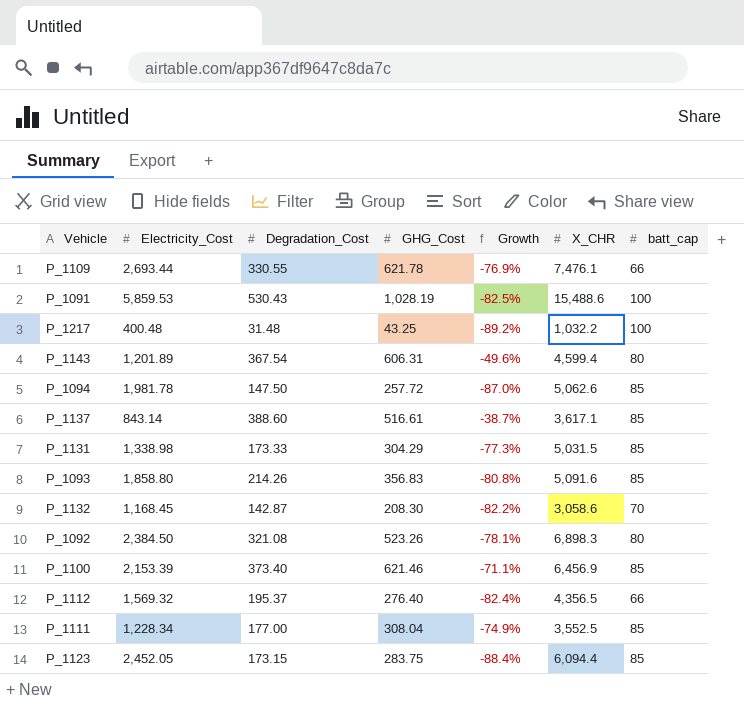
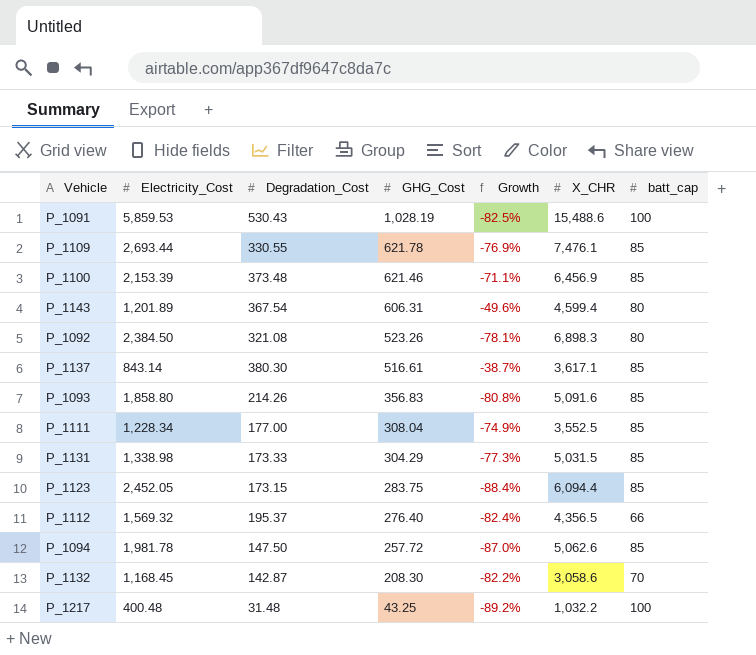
row order: none -> GHG_Cost descending
P_1109 | batt_cap: 66 -> 85
P_1100 | Degradation_Cost: 373.40 -> 373.48
P_1137 | Degradation_Cost: 388.60 -> 380.30

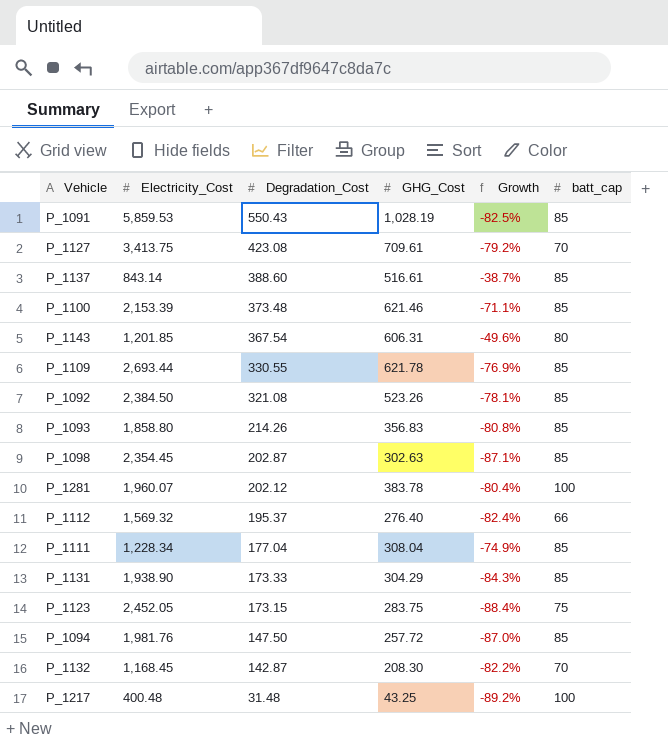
row order: GHG_Cost descending -> Degradation_Cost descending
column X_CHR | position: 6 -> none
P_1091 | Degradation_Cost: 530.43 -> 550.43
P_1091 | batt_cap: 100 -> 85
row P_1127: none -> 3,413.75 | 423.08 | 709.61 | -79.2% | 70
P_1137 | Degradation_Cost: 380.30 -> 388.60
P_1143 | Electricity_Cost: 1,201.89 -> 1,201.85
P_1092 | batt_cap: 80 -> 85
row P_1098: none -> 2,354.45 | 202.87 | 302.63 | -87.1% | 85
row P_1281: none -> 1,960.07 | 202.12 | 383.78 | -80.4% | 100
P_1111 | Degradation_Cost: 177.00 -> 177.04
P_1131 | Electricity_Cost: 1,338.98 -> 1,938.90
P_1131 | Growth: -77.3% -> -84.3%
P_1123 | batt_cap: 85 -> 75
P_1094 | Electricity_Cost: 1,981.78 -> 1,981.76

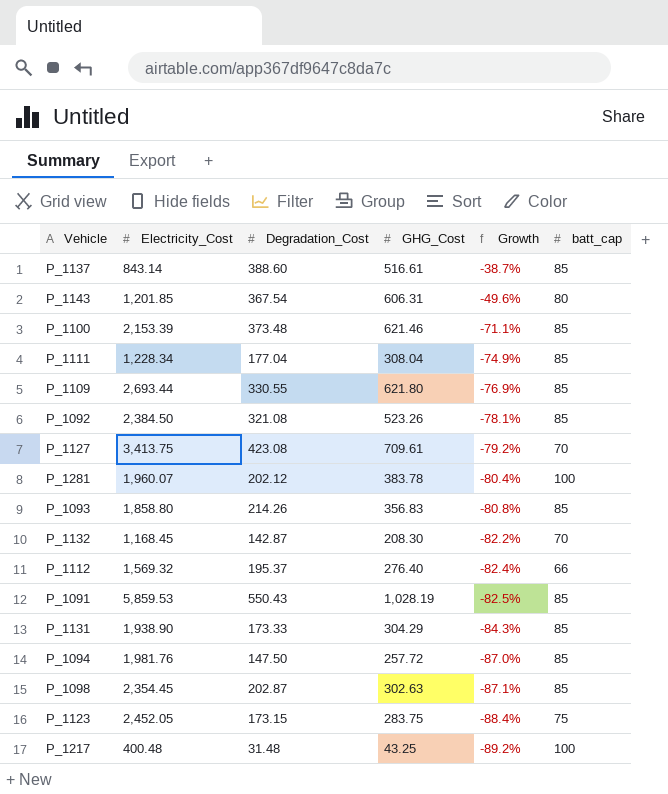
row order: Degradation_Cost descending -> Growth descending
P_1109 | GHG_Cost: 621.78 -> 621.80

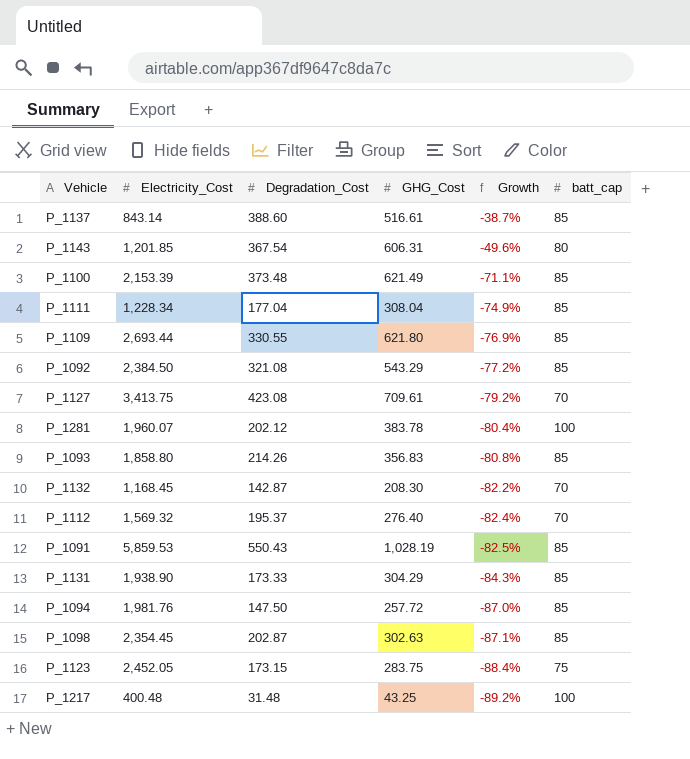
P_1100 | GHG_Cost: 621.46 -> 621.49
P_1092 | GHG_Cost: 523.26 -> 543.29
P_1092 | Growth: -78.1% -> -77.2%
P_1112 | batt_cap: 66 -> 70

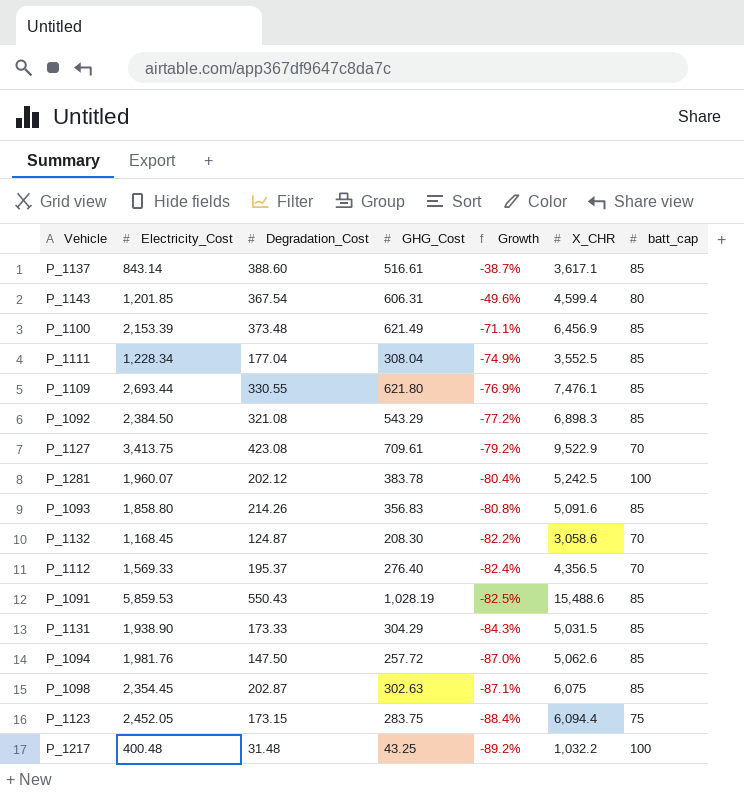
column X_CHR | position: none -> 6
P_1132 | Degradation_Cost: 142.87 -> 124.87
P_1112 | Electricity_Cost: 1,569.32 -> 1,569.33

